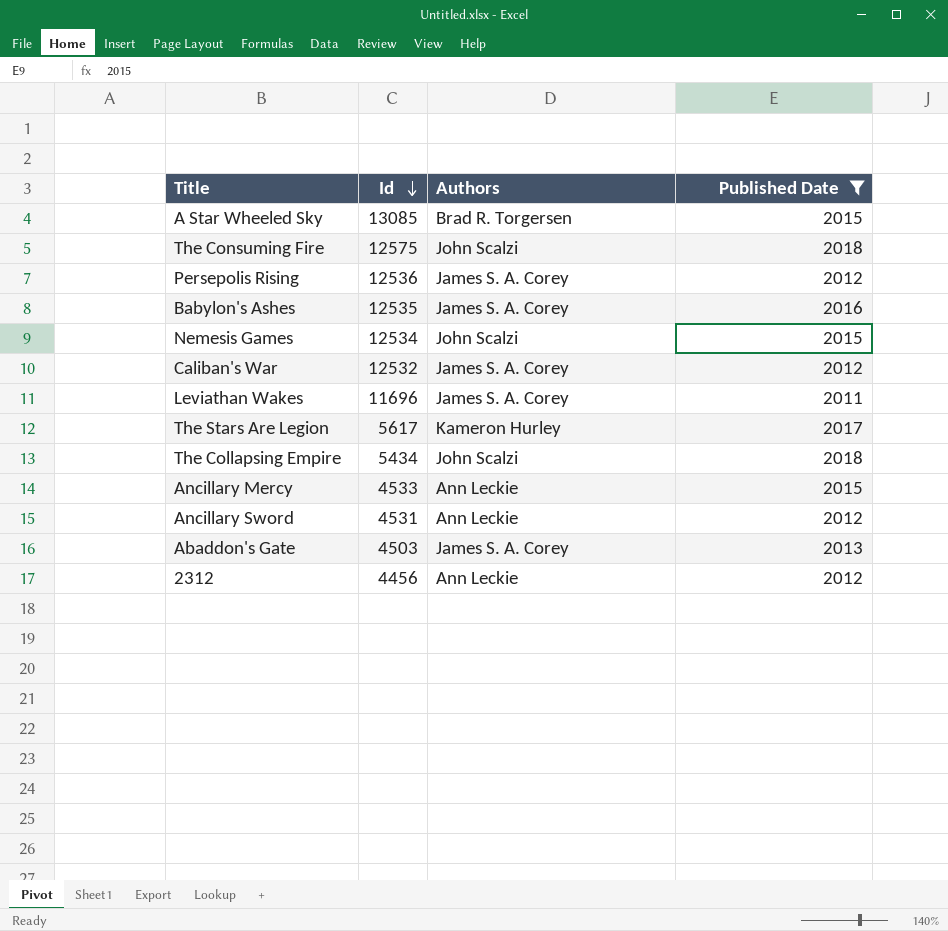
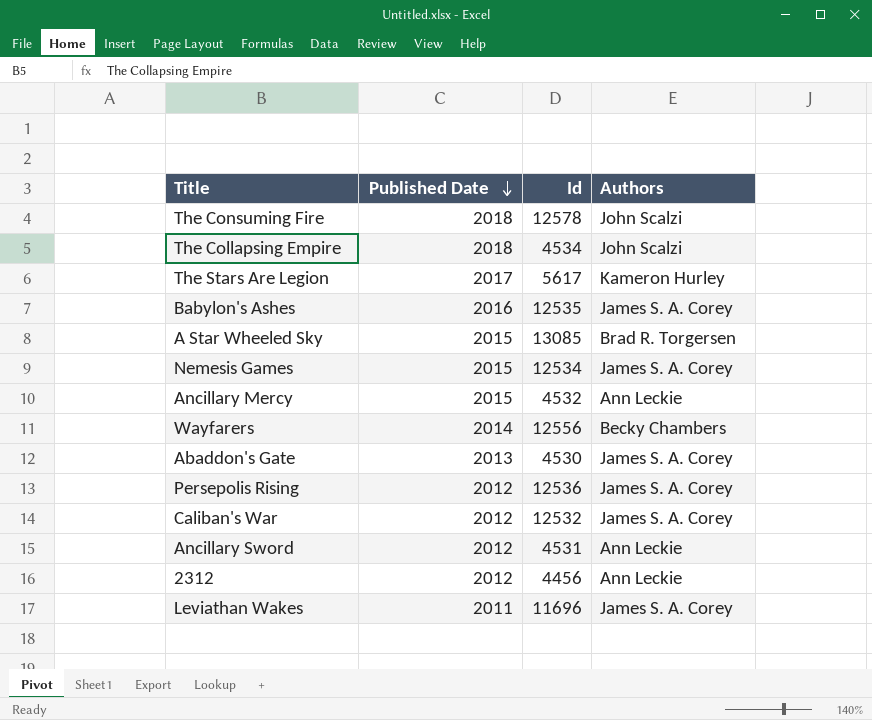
filter: Published Date != 2014 -> none
row order: Id descending -> Published Date descending
column Published Date | position: 4 -> 2
The Consuming Fire | Id: 12575 -> 12578
The Collapsing Empire | Id: 5434 -> 4534
Nemesis Games | Authors: John Scalzi -> James S. A. Corey
Ancillary Mercy | Id: 4533 -> 4532
Abaddon's Gate | Id: 4503 -> 4530

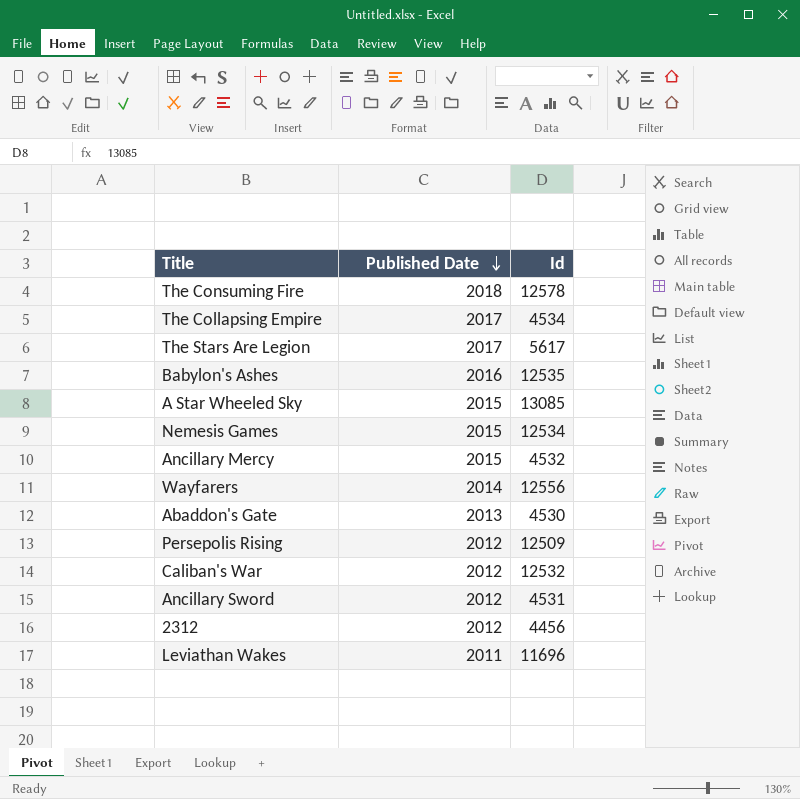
column Authors | position: 4 -> none
The Collapsing Empire | Published Date: 2018 -> 2017
Persepolis Rising | Id: 12536 -> 12509

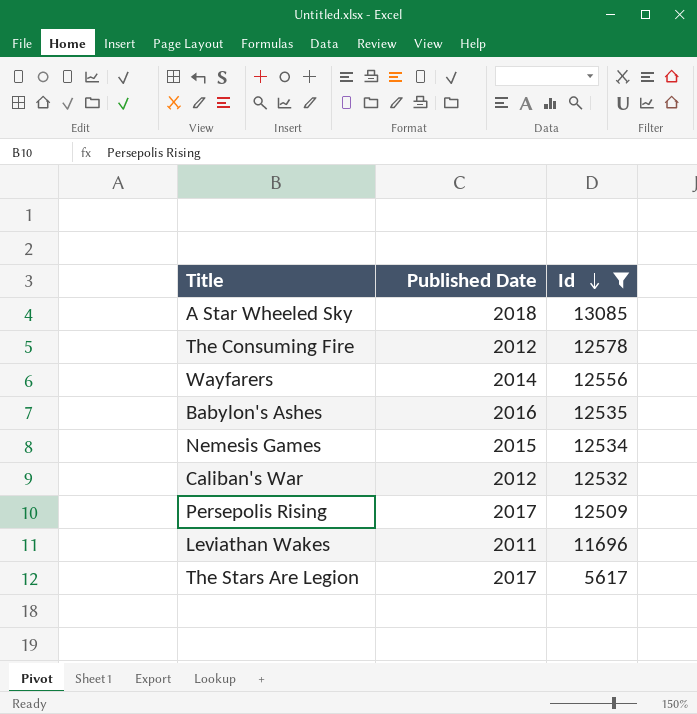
filter: none -> Id >= 5617
row order: Published Date descending -> Id descending
A Star Wheeled Sky | Published Date: 2015 -> 2018
The Consuming Fire | Published Date: 2018 -> 2012
Persepolis Rising | Published Date: 2012 -> 2017

